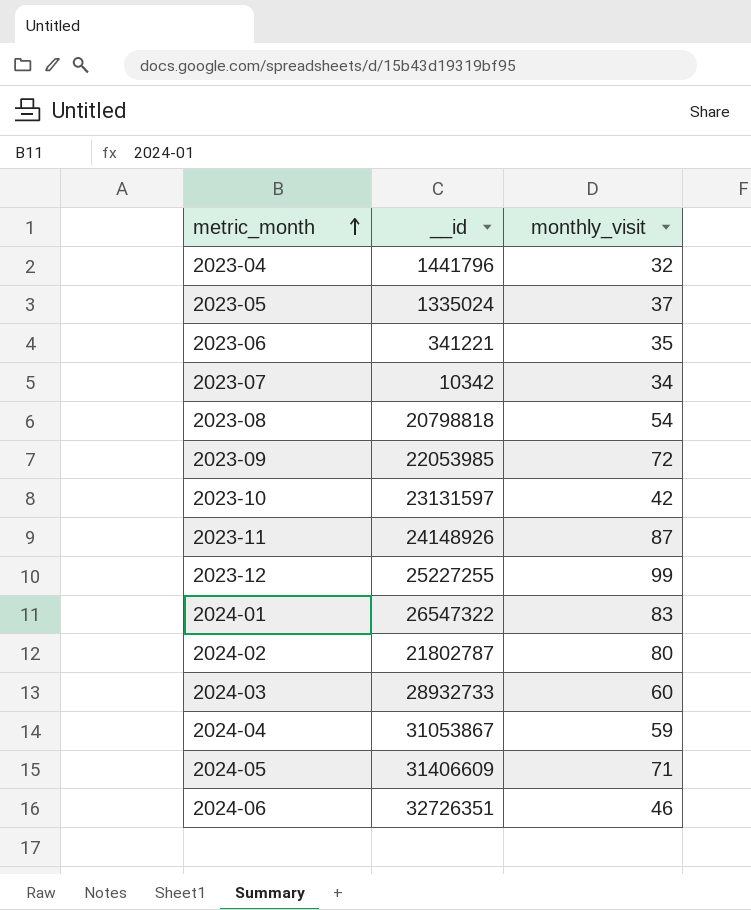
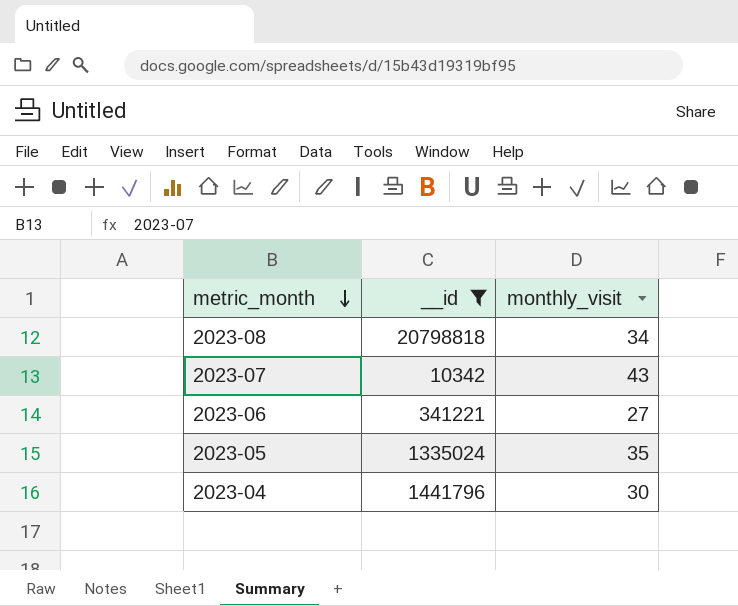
filter: none -> __id <= 20798818
row order: metric_month ascending -> metric_month descending
2023-08 | monthly_visit: 54 -> 34
2023-07 | monthly_visit: 34 -> 43
2023-06 | monthly_visit: 35 -> 27
2023-05 | monthly_visit: 37 -> 35
2023-04 | monthly_visit: 32 -> 30

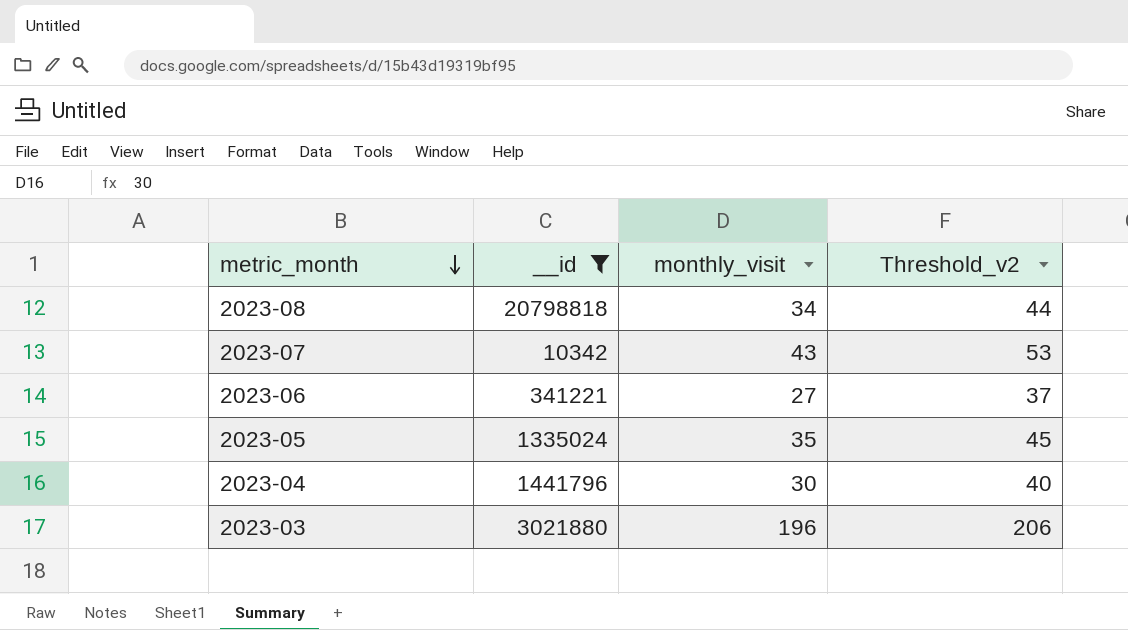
column Threshold_v2 | formula: none -> [monthly_visit] + 10
row 2023-03: none -> 3021880 | 196 | 206

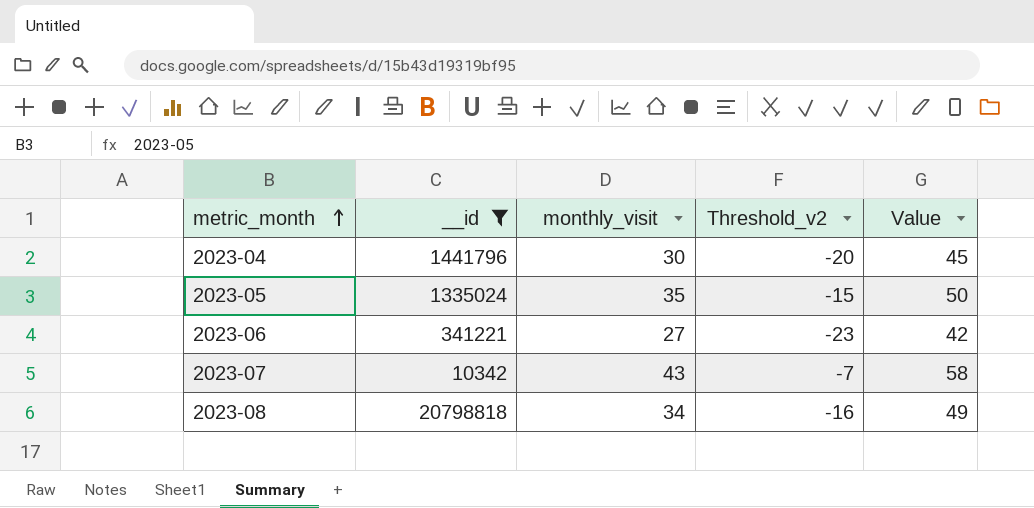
row order: metric_month descending -> metric_month ascending
column Threshold_v2 | formula: [monthly_visit] + 10 -> [monthly_visit] - 50
column Value | formula: none -> [monthly_visit] + 15
row 2023-03: 3021880 | 196 | 206 -> none

